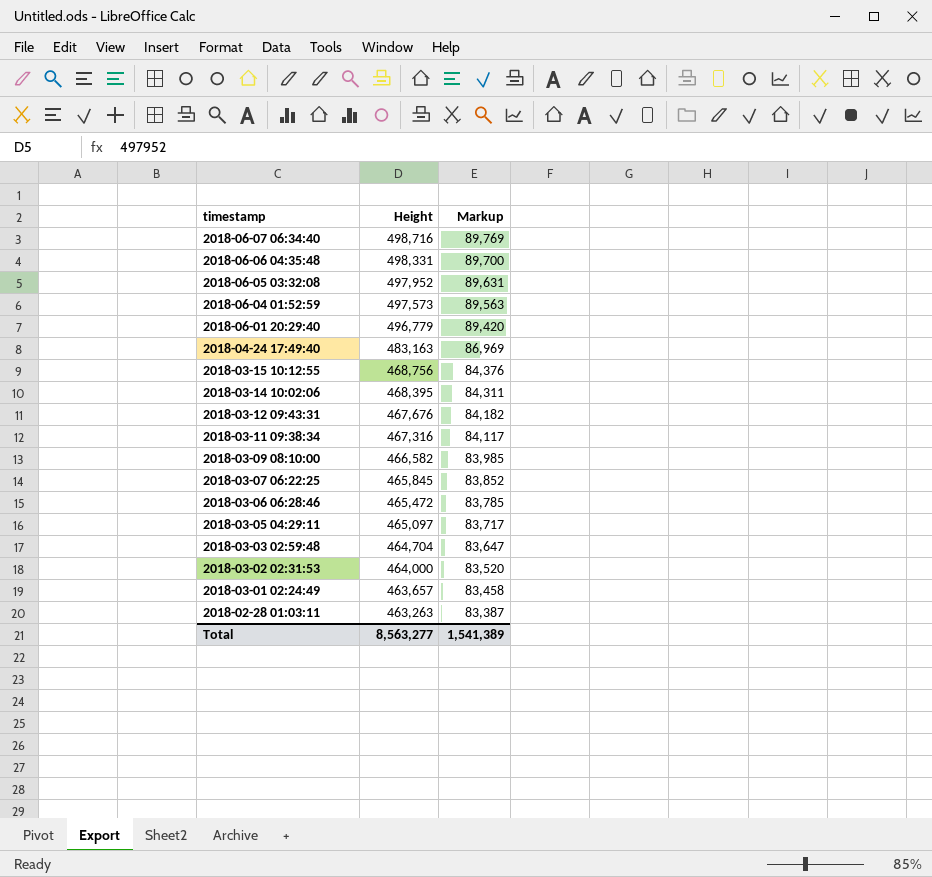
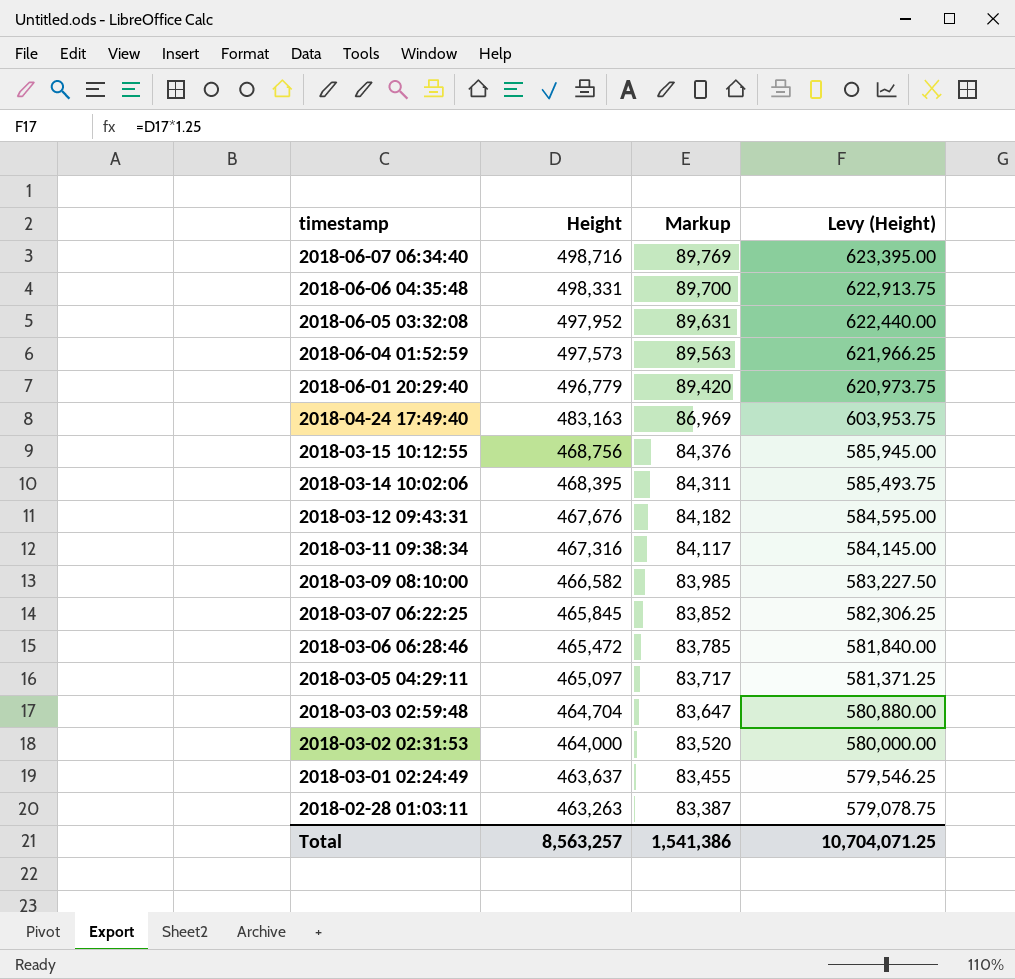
column Levy (Height) | formula: none -> [Height] * 1.25
2018-03-01 02:24:49 | Height: 463,657 -> 463,637
2018-03-01 02:24:49 | Markup: 83,458 -> 83,455
Total | Height: 8,563,277 -> 8,563,257
Total | Markup: 1,541,389 -> 1,541,386

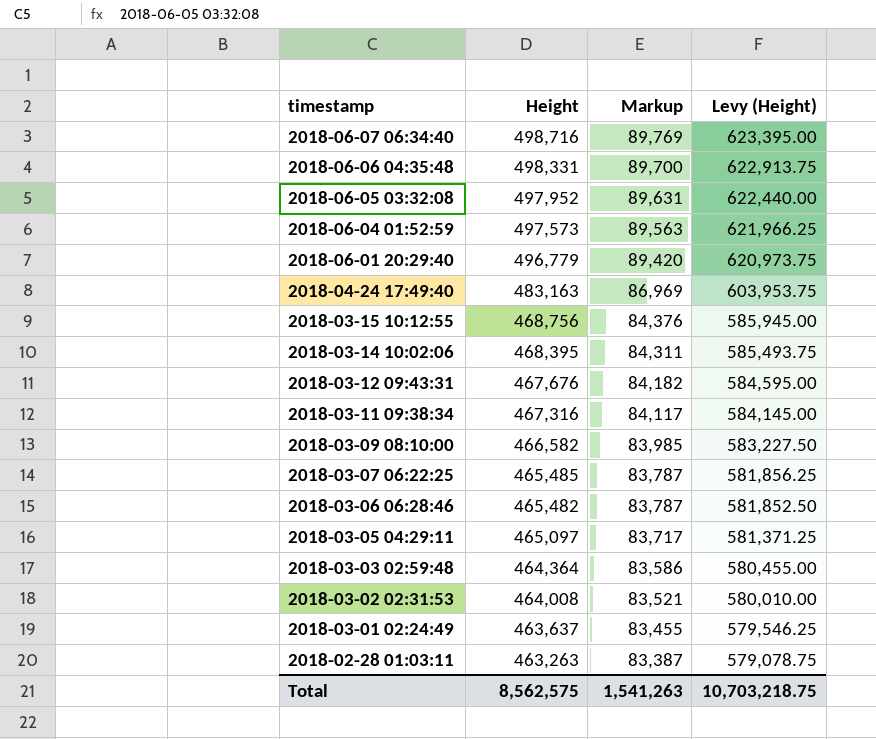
2018-03-07 06:22:25 | Height: 465,845 -> 465,485
2018-03-07 06:22:25 | Markup: 83,852 -> 83,787
2018-03-07 06:22:25 | Levy (Height): 582,306.25 -> 581,856.25
2018-03-06 06:28:46 | Height: 465,472 -> 465,482
2018-03-06 06:28:46 | Markup: 83,785 -> 83,787
2018-03-06 06:28:46 | Levy (Height): 581,840.00 -> 581,852.50
2018-03-03 02:59:48 | Height: 464,704 -> 464,364
2018-03-03 02:59:48 | Markup: 83,647 -> 83,586
2018-03-03 02:59:48 | Levy (Height): 580,880.00 -> 580,455.00
2018-03-02 02:31:53 | Height: 464,000 -> 464,008
2018-03-02 02:31:53 | Markup: 83,520 -> 83,521
2018-03-02 02:31:53 | Levy (Height): 580,000.00 -> 580,010.00
Total | Height: 8,563,257 -> 8,562,575
Total | Markup: 1,541,386 -> 1,541,263
Total | Levy (Height): 10,704,071.25 -> 10,703,218.75

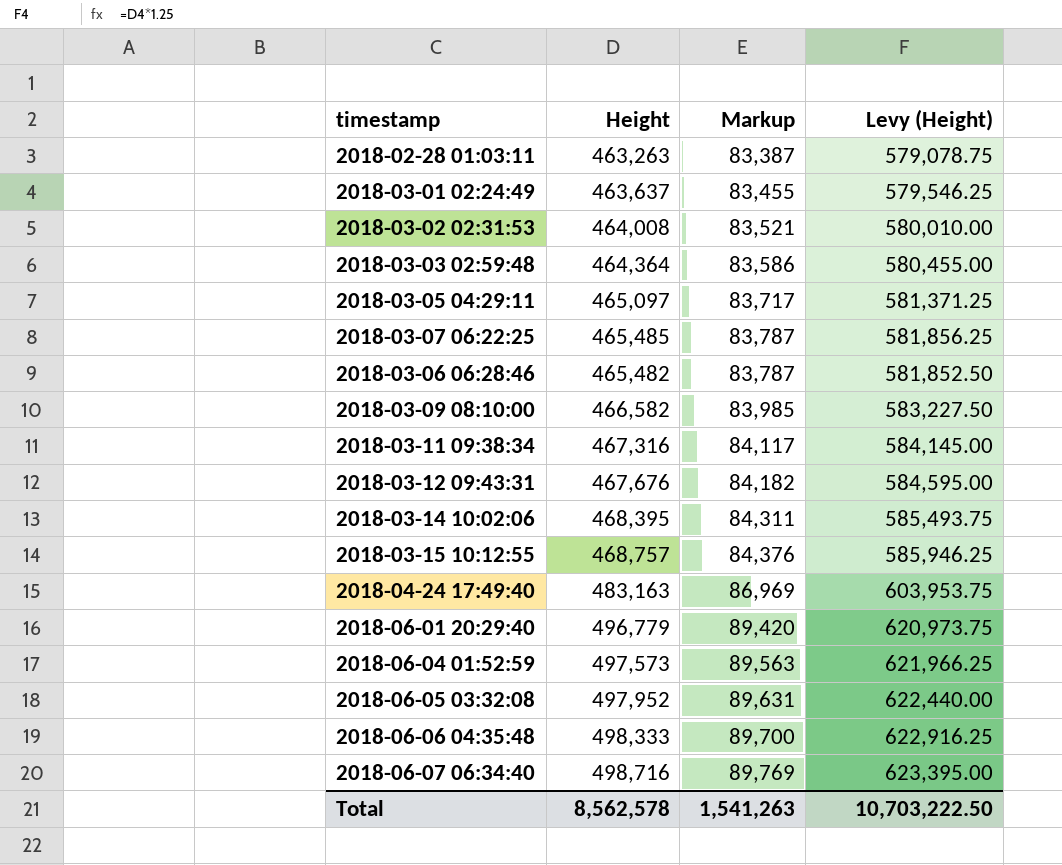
row order: timestamp descending -> Markup ascending
2018-03-15 10:12:55 | Height: 468,756 -> 468,757
2018-03-15 10:12:55 | Levy (Height): 585,945.00 -> 585,946.25
2018-06-06 04:35:48 | Height: 498,331 -> 498,333
2018-06-06 04:35:48 | Levy (Height): 622,913.75 -> 622,916.25
Total | Height: 8,562,575 -> 8,562,578
Total | Levy (Height): 10,703,218.75 -> 10,703,222.50

